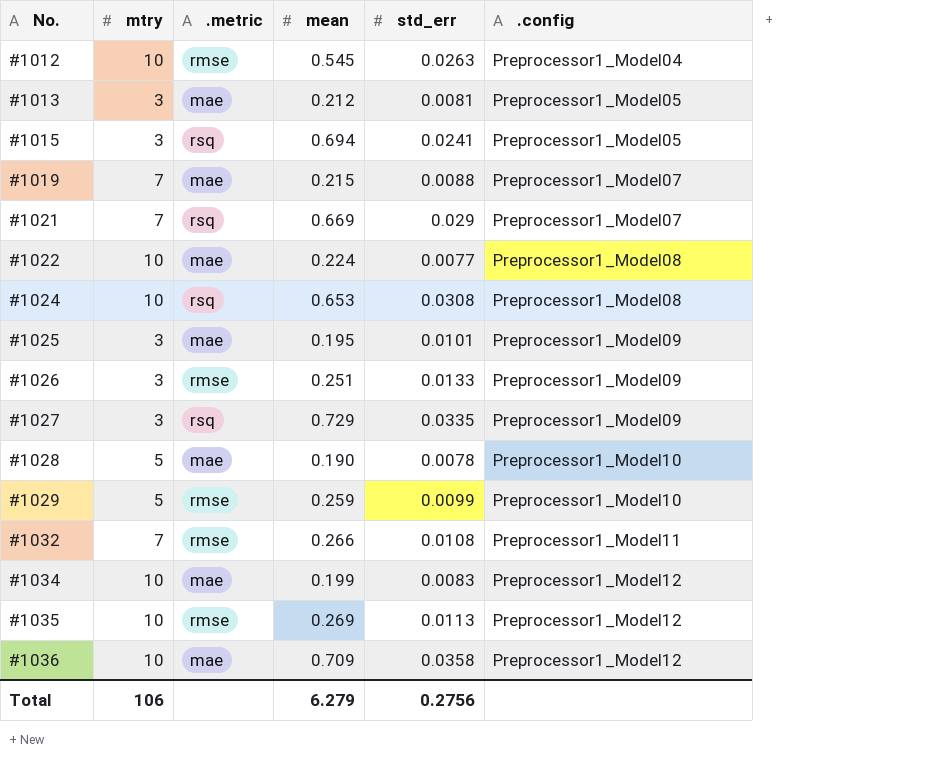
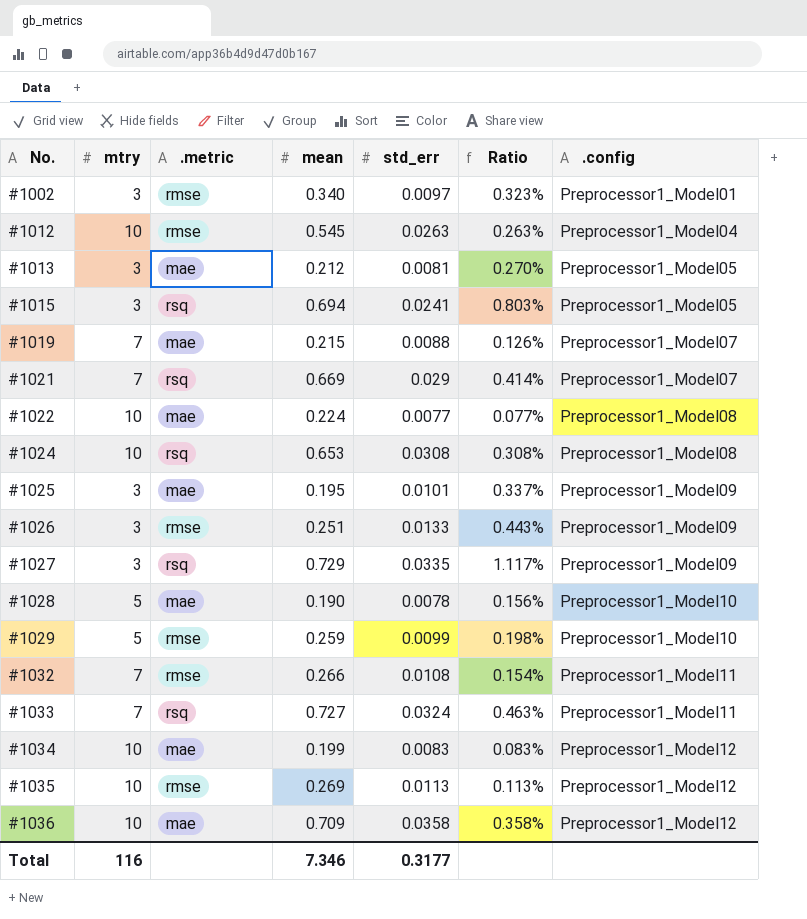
column Ratio | formula: none -> [std_err] / [mtry]
row #1002: none -> 3 | rmse | 0.340 | 0.0097 | 0.323% | Preprocessor1_Model01
row #1033: none -> 7 | rsq | 0.727 | 0.0324 | 0.463% | Preprocessor1_Model11
Total | mtry: 106 -> 116
Total | mean: 6.279 -> 7.346
Total | std_err: 0.2756 -> 0.3177

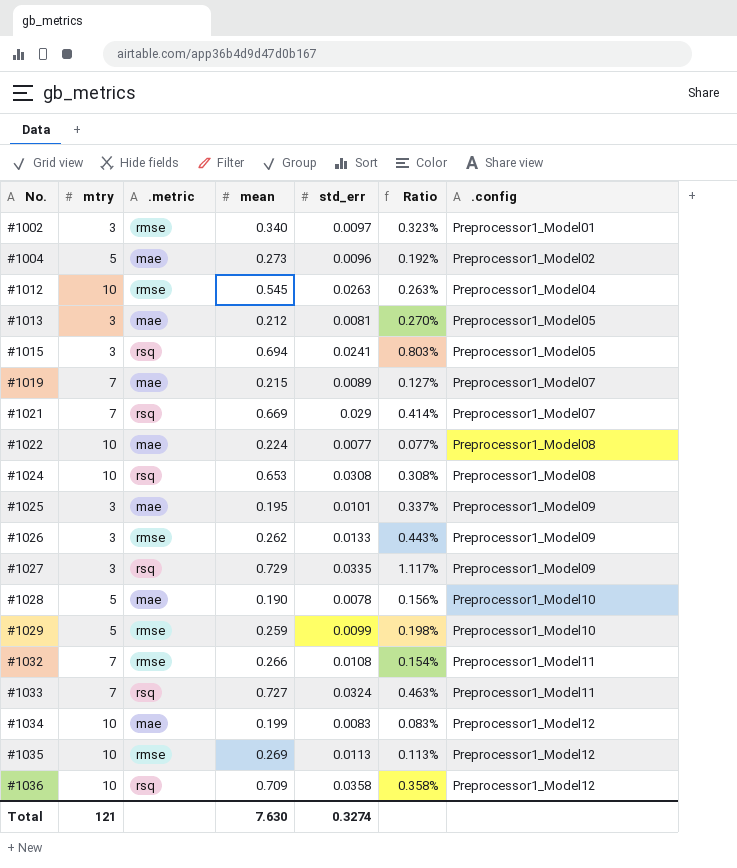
row #1004: none -> 5 | mae | 0.273 | 0.0096 | 0.192% | Preprocessor1_Model02
#1019 | std_err: 0.0088 -> 0.0089
#1019 | Ratio: 0.126% -> 0.127%
#1026 | mean: 0.251 -> 0.262
#1036 | .metric: mae -> rsq
Total | mtry: 116 -> 121
Total | mean: 7.346 -> 7.630
Total | std_err: 0.3177 -> 0.3274

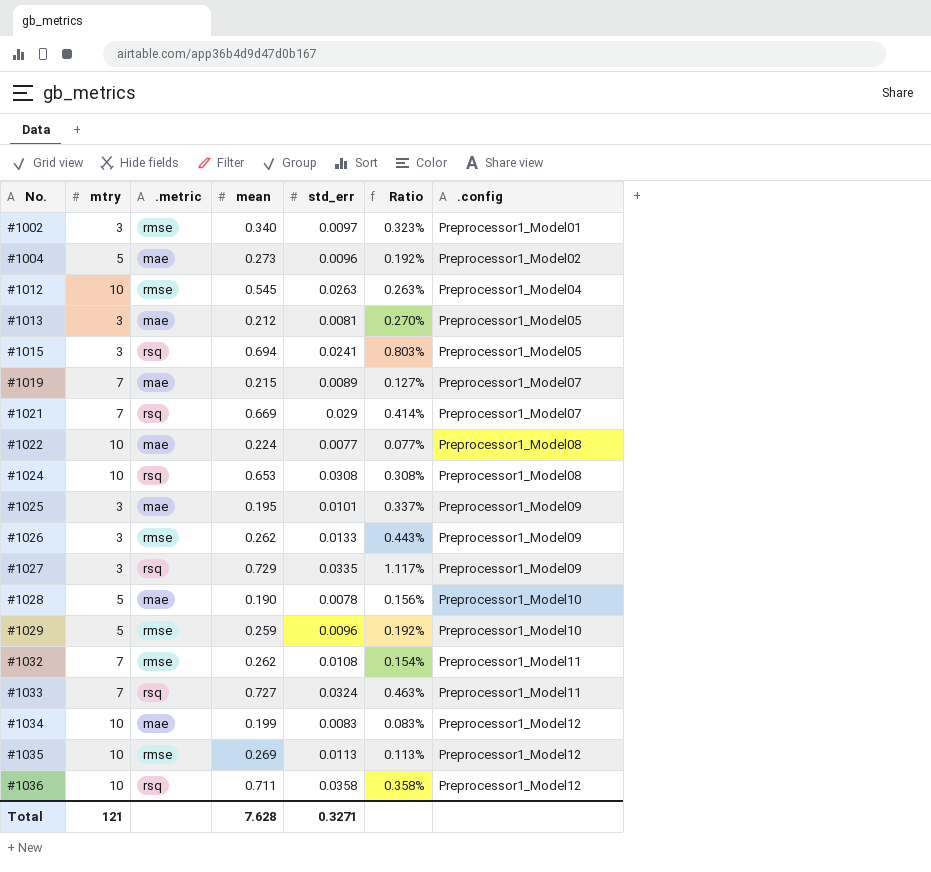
#1029 | std_err: 0.0099 -> 0.0096
#1029 | Ratio: 0.198% -> 0.192%
#1032 | mean: 0.266 -> 0.262
#1036 | mean: 0.709 -> 0.711
Total | mean: 7.630 -> 7.628
Total | std_err: 0.3274 -> 0.3271

